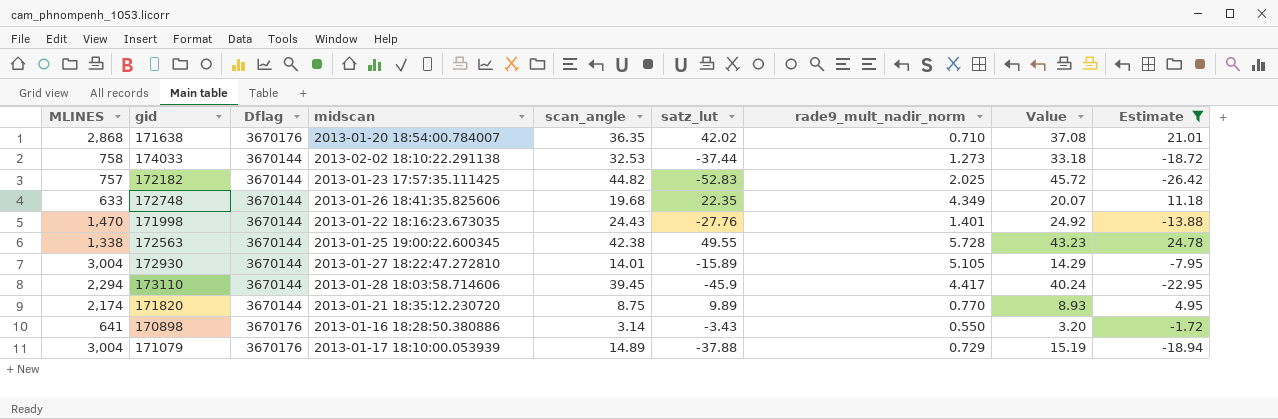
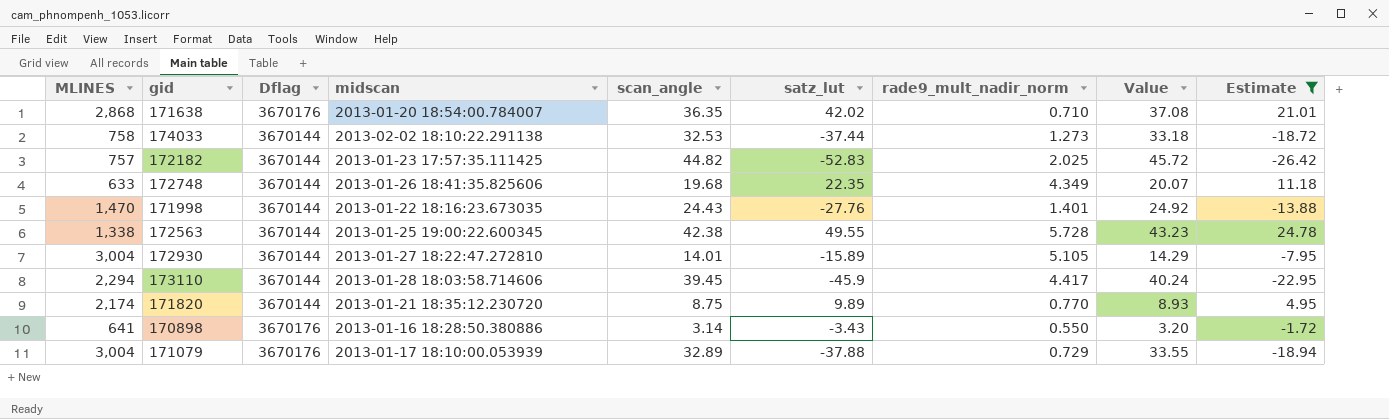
171079 | scan_angle: 14.89 -> 32.89
171079 | Value: 15.19 -> 33.55

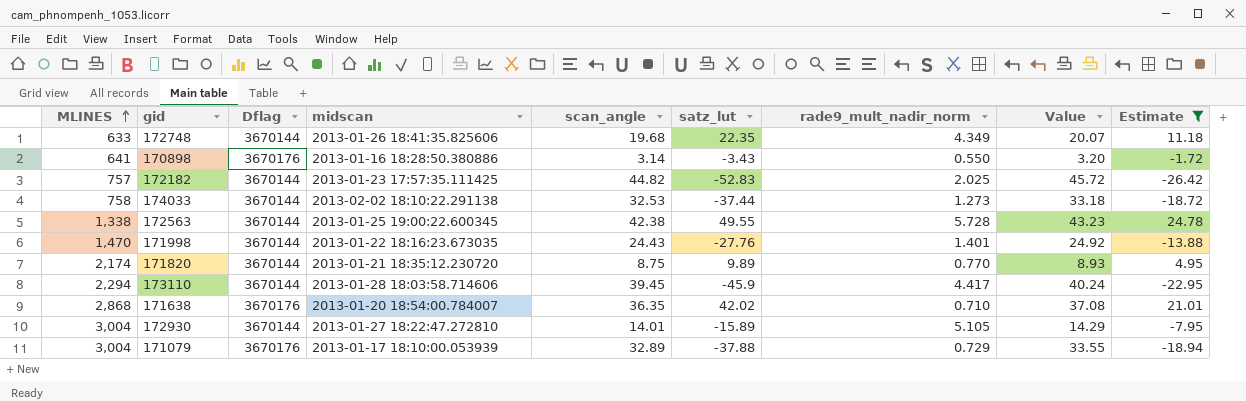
row order: none -> MLINES ascending

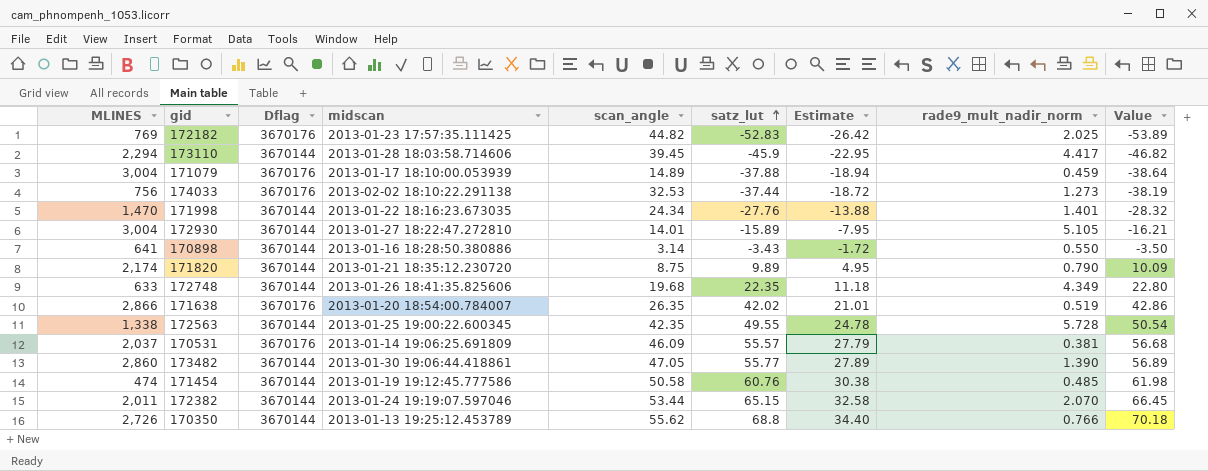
filter: Estimate <= 24.78 -> none
row order: MLINES ascending -> satz_lut ascending
column Estimate | position: 9 -> 7
column Value | formula: [scan_angle] * 1.02 -> [satz_lut] * 1.02
172182 | MLINES: 757 -> 769
172182 | Dflag: 3670144 -> 3670176
171079 | scan_angle: 32.89 -> 14.89
171079 | rade9_mult_nadir_norm: 0.729 -> 0.459
174033 | MLINES: 758 -> 756
174033 | Dflag: 3670144 -> 3670176
171998 | scan_angle: 24.43 -> 24.34
170898 | Dflag: 3670176 -> 3670144
171820 | rade9_mult_nadir_norm: 0.770 -> 0.790
171638 | MLINES: 2,868 -> 2,866
171638 | scan_angle: 36.35 -> 26.35
171638 | rade9_mult_nadir_norm: 0.710 -> 0.519
172563 | scan_angle: 42.38 -> 42.35

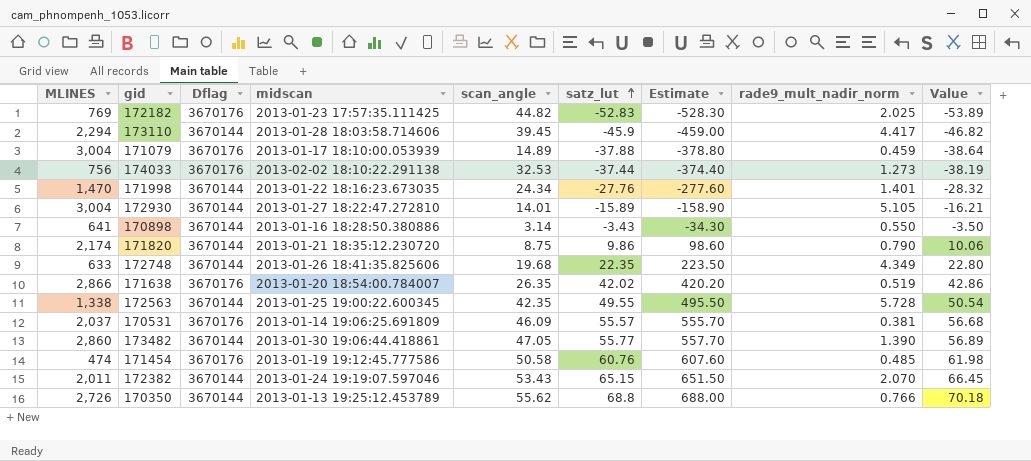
column Estimate | formula: [satz_lut] * 0.5 -> [satz_lut] * 10
171820 | satz_lut: 9.89 -> 9.86
171820 | Value: 10.09 -> 10.06
171454 | Dflag: 3670144 -> 3670176
172382 | scan_angle: 53.44 -> 53.43

